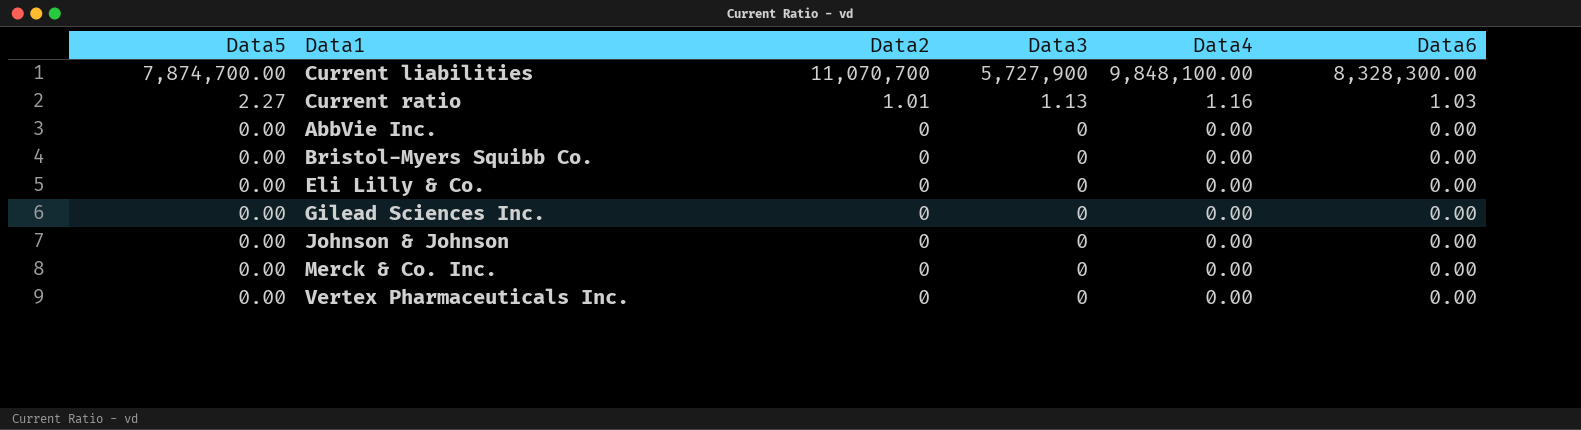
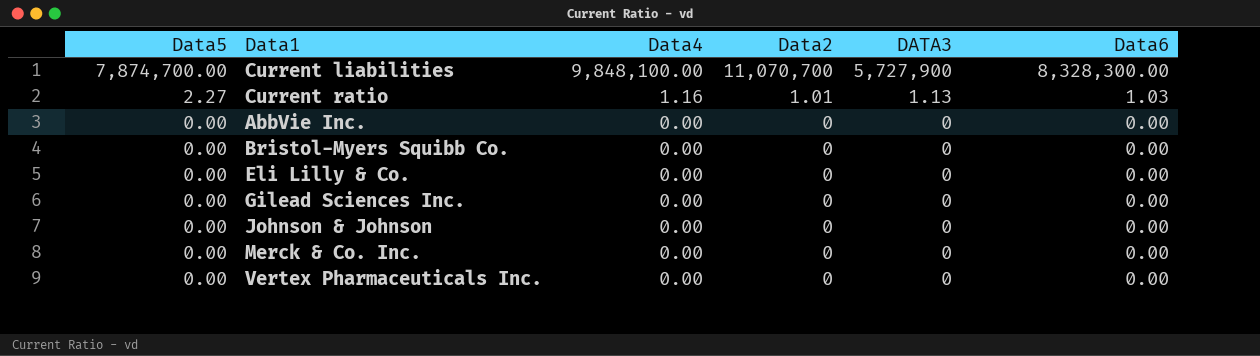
column Data4 | position: 5 -> 3
column name: Data3 -> DATA3

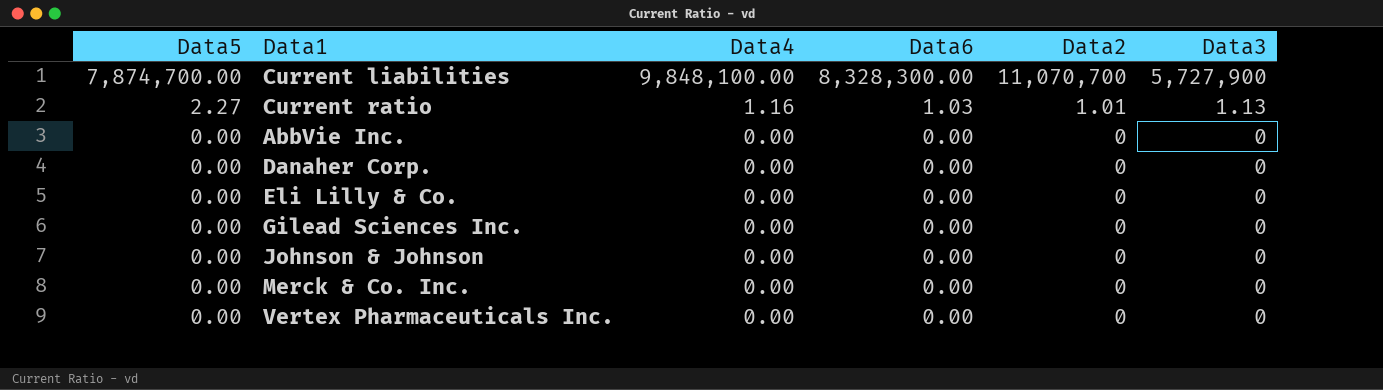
column Data6 | position: 6 -> 4
column name: DATA3 -> Data3
row Bristol-Myers Squibb Co.: 0.00 | 0.00 | 0 | 0 | 0.00 -> none
row Danaher Corp.: none -> 0.00 | 0.00 | 0.00 | 0 | 0

